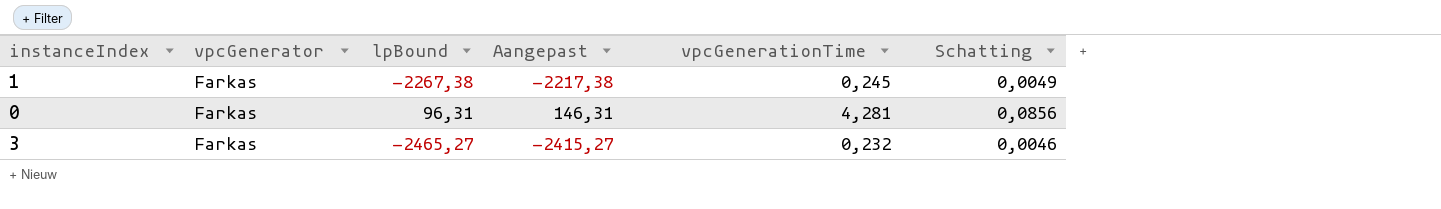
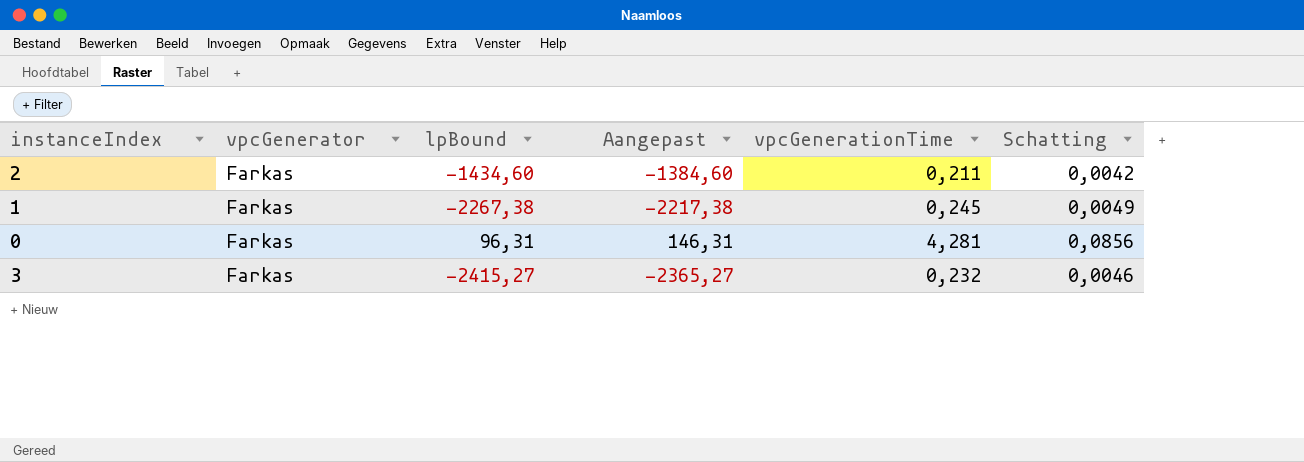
row 2: none -> Farkas | -1434,60 | -1384,60 | 0,211 | 0,0042
3 | lpBound: -2465,27 -> -2415,27
3 | Aangepast: -2415,27 -> -2365,27

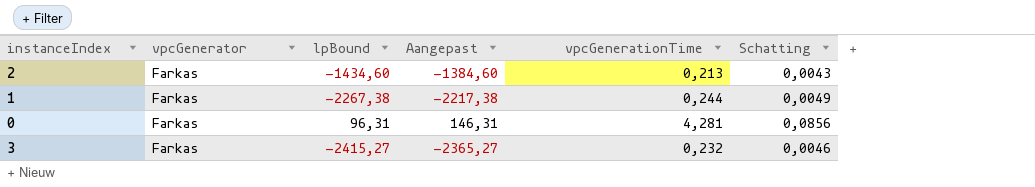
2 | vpcGenerationTime: 0,211 -> 0,213
2 | Schatting: 0,0042 -> 0,0043
1 | vpcGenerationTime: 0,245 -> 0,244

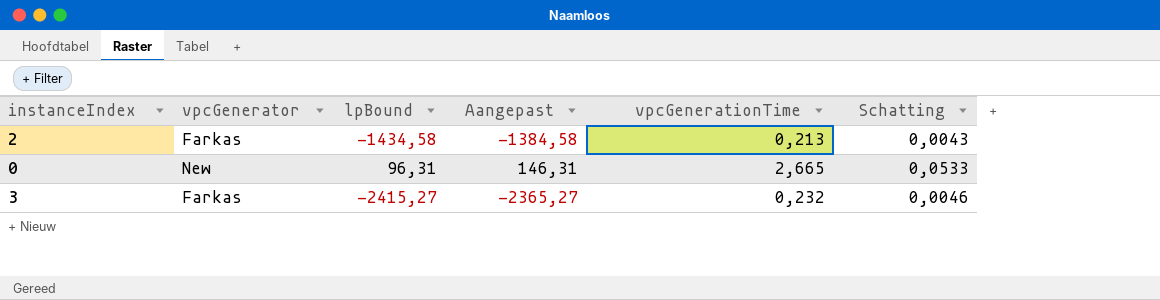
row 1: Farkas | -2267,38 | -2217,38 | 0,244 | 0,0049 -> none
2 | lpBound: -1434,60 -> -1434,58
2 | Aangepast: -1384,60 -> -1384,58
0 | vpcGenerator: Farkas -> New
0 | vpcGenerationTime: 4,281 -> 2,665
0 | Schatting: 0,0856 -> 0,0533

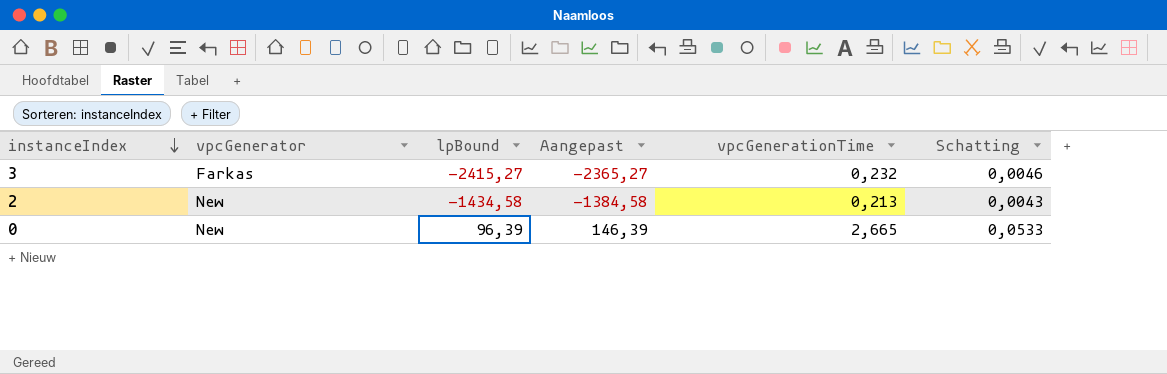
row order: none -> instanceIndex descending
2 | vpcGenerator: Farkas -> New
0 | lpBound: 96,31 -> 96,39
0 | Aangepast: 146,31 -> 146,39

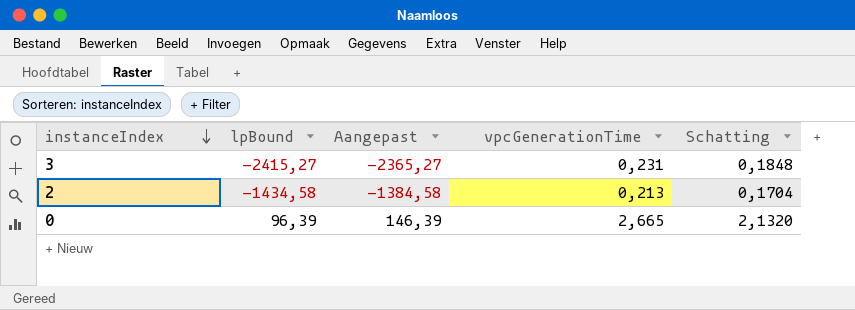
column vpcGenerator | position: 2 -> none
column Schatting | formula: [vpcGenerationTime] * 0,02 -> [vpcGenerationTime] * 0,8
3 | vpcGenerationTime: 0,232 -> 0,231

